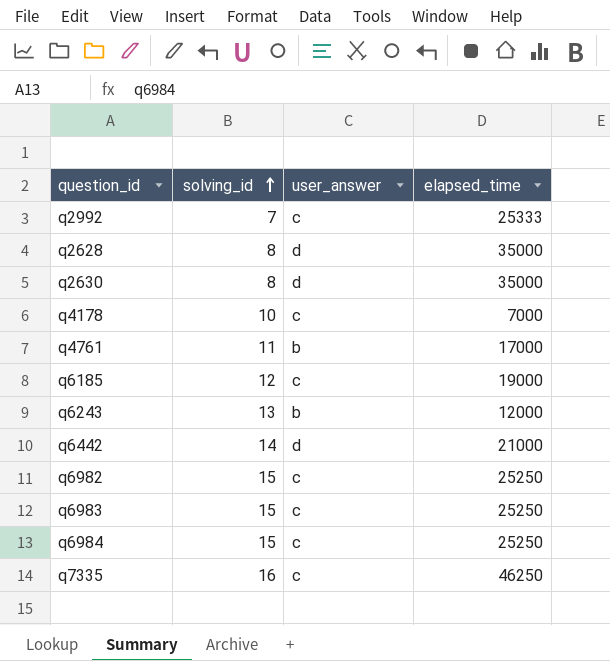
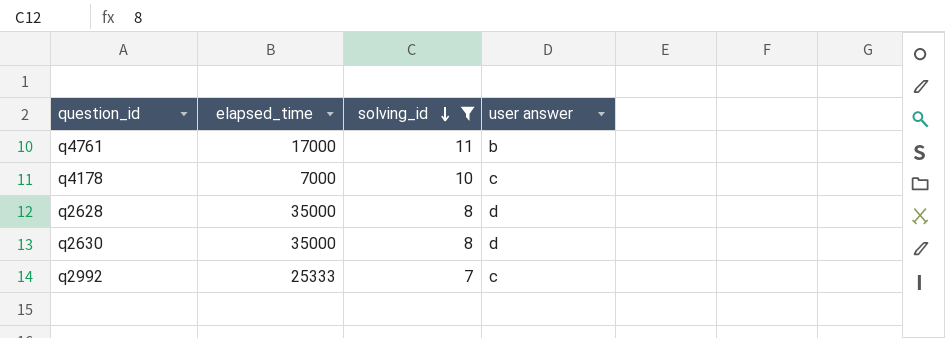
filter: none -> solving_id <= 11
row order: solving_id ascending -> solving_id descending
column elapsed_time | position: 4 -> 2
column name: user_answer -> user answer

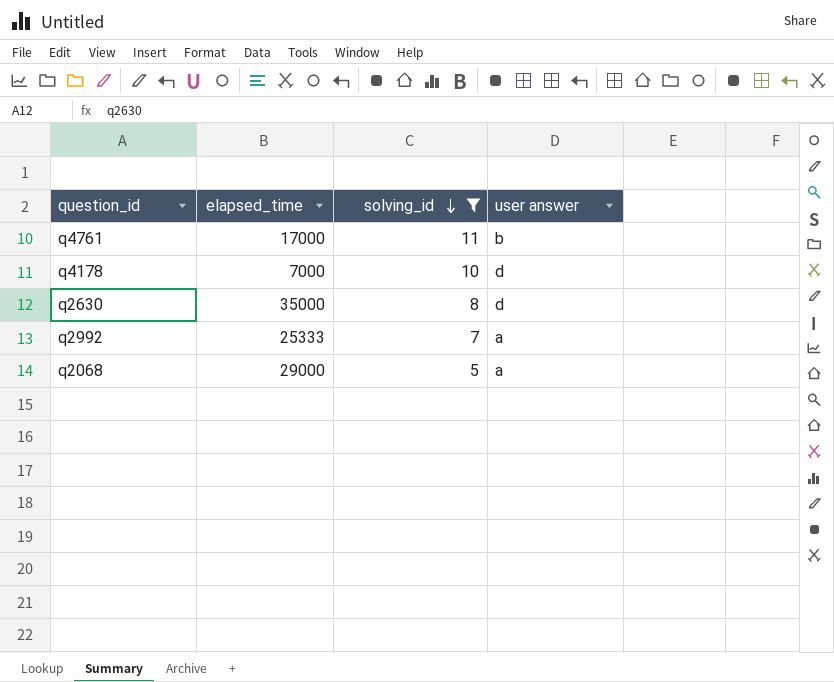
row q2628: 35000 | 8 | d -> none
q4178 | user answer: c -> d
q2992 | user answer: c -> a
row q2068: none -> 29000 | 5 | a

